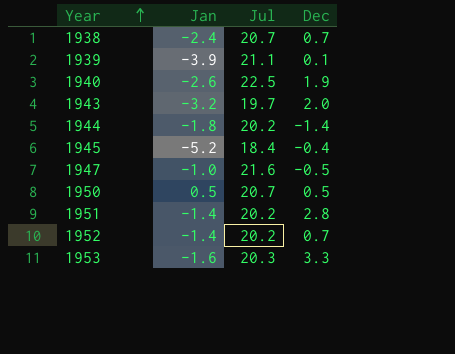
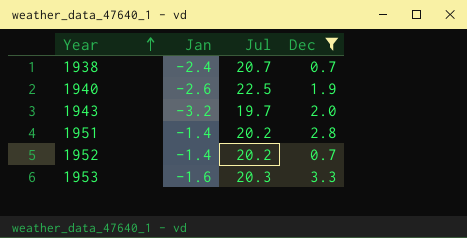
filter: none -> Dec >= 0.7

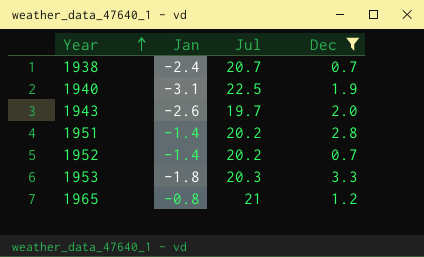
1940 | Jan: -2.6 -> -3.1
1943 | Jan: -3.2 -> -2.6
1953 | Jan: -1.6 -> -1.8
row 1965: none -> -0.8 | 21 | 1.2

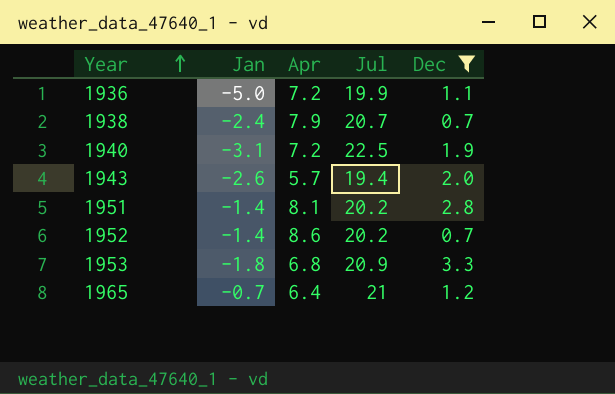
column Apr | position: none -> 3
row 1936: none -> -5.0 | 7.2 | 19.9 | 1.1
1943 | Jul: 19.7 -> 19.4
1953 | Jul: 20.3 -> 20.9
1965 | Jan: -0.8 -> -0.7

